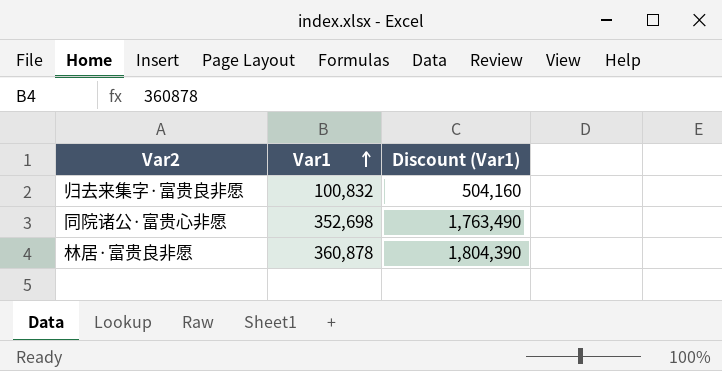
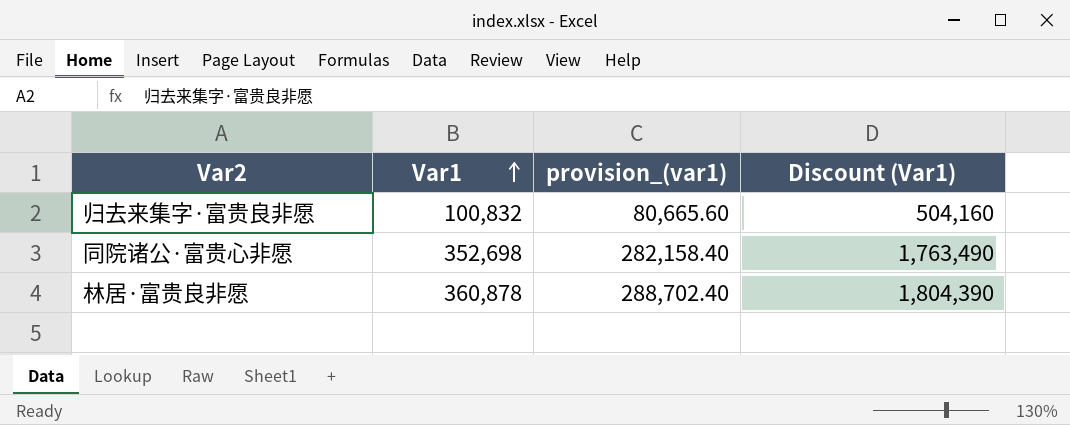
column provision_(var1) | formula: none -> [Var1] * 0.8

